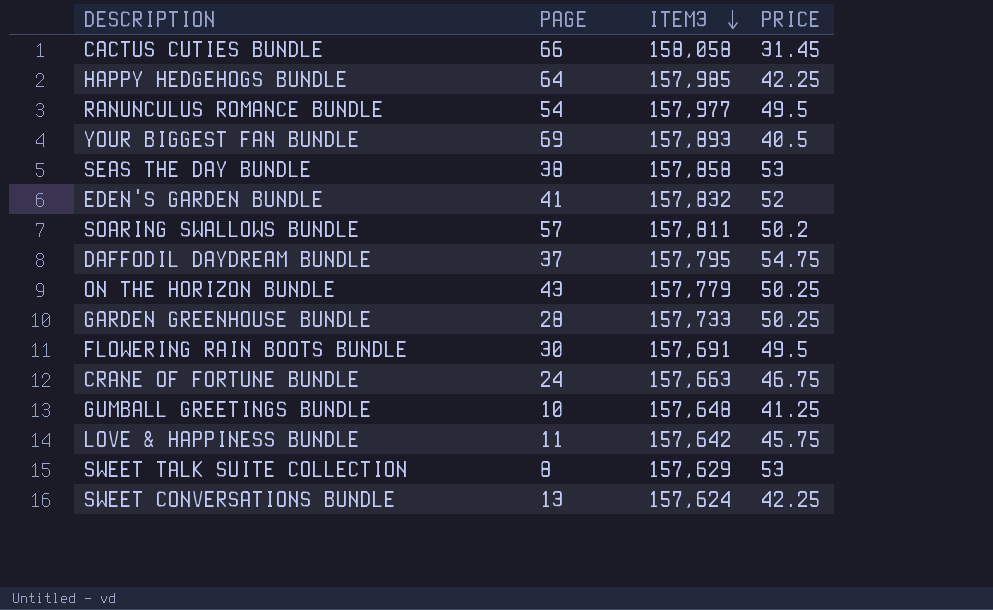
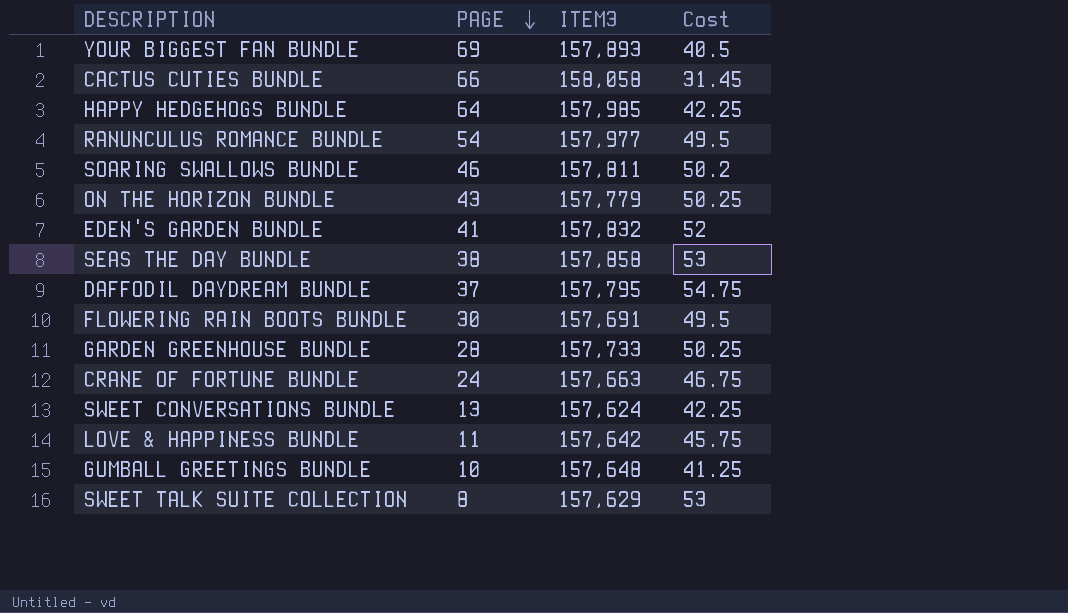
row order: ITEM3 descending -> PAGE descending
column name: PRICE -> Cost
SOARING SWALLOWS BUNDLE | PAGE: 57 -> 46

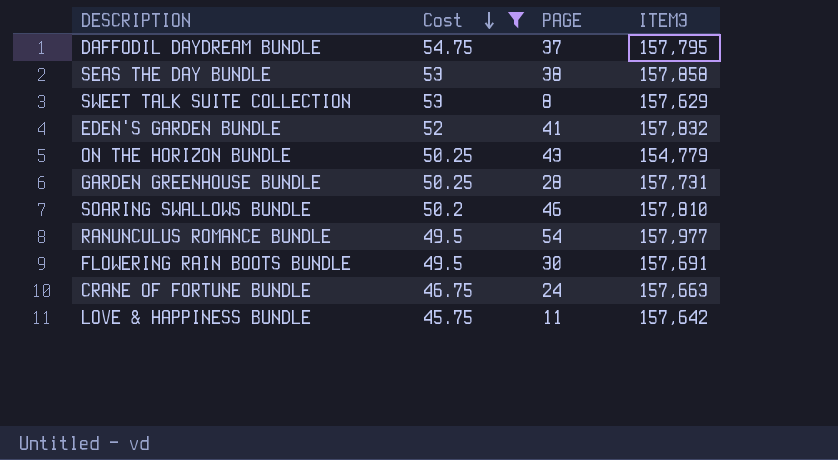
filter: none -> Cost >= 45.75
row order: PAGE descending -> Cost descending
column Cost | position: 4 -> 2
ON THE HORIZON BUNDLE | ITEM3: 157,779 -> 154,779
GARDEN GREENHOUSE BUNDLE | ITEM3: 157,733 -> 157,731
SOARING SWALLOWS BUNDLE | ITEM3: 157,811 -> 157,810

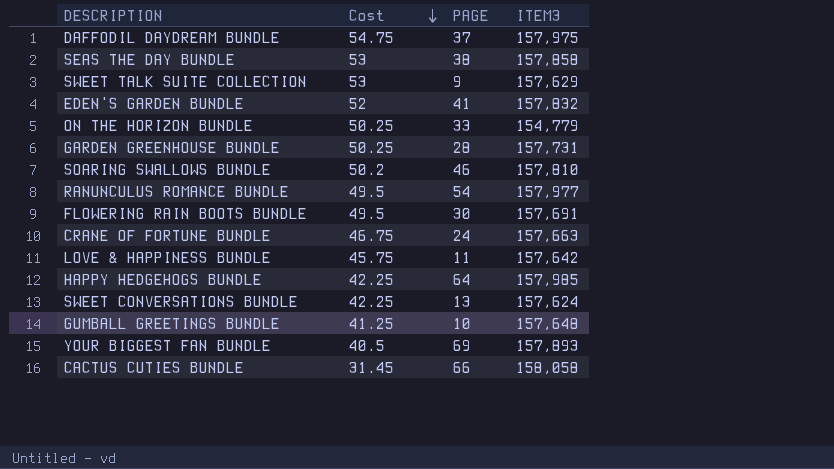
filter: Cost >= 45.75 -> none
DAFFODIL DAYDREAM BUNDLE | ITEM3: 157,795 -> 157,975
SWEET TALK SUITE COLLECTION | PAGE: 8 -> 9
ON THE HORIZON BUNDLE | PAGE: 43 -> 33

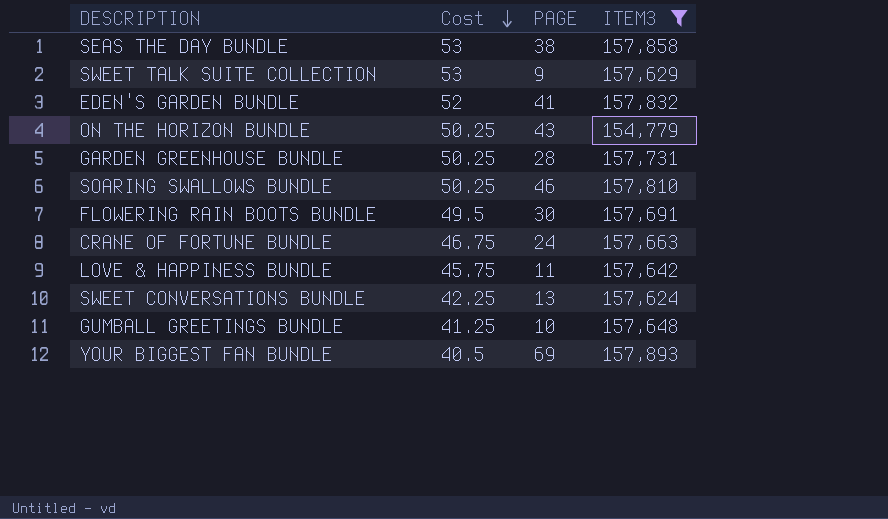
filter: none -> ITEM3 <= 157,893
ON THE HORIZON BUNDLE | PAGE: 33 -> 43
SOARING SWALLOWS BUNDLE | Cost: 50.2 -> 50.25

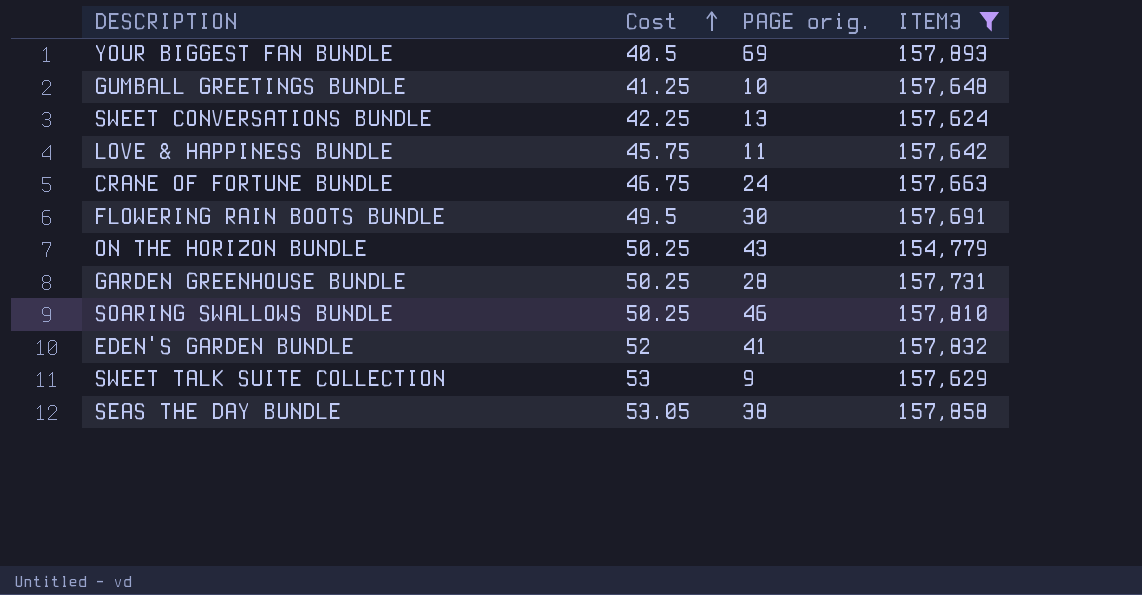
row order: Cost descending -> Cost ascending
column name: PAGE -> PAGE orig.
SEAS THE DAY BUNDLE | Cost: 53 -> 53.05

